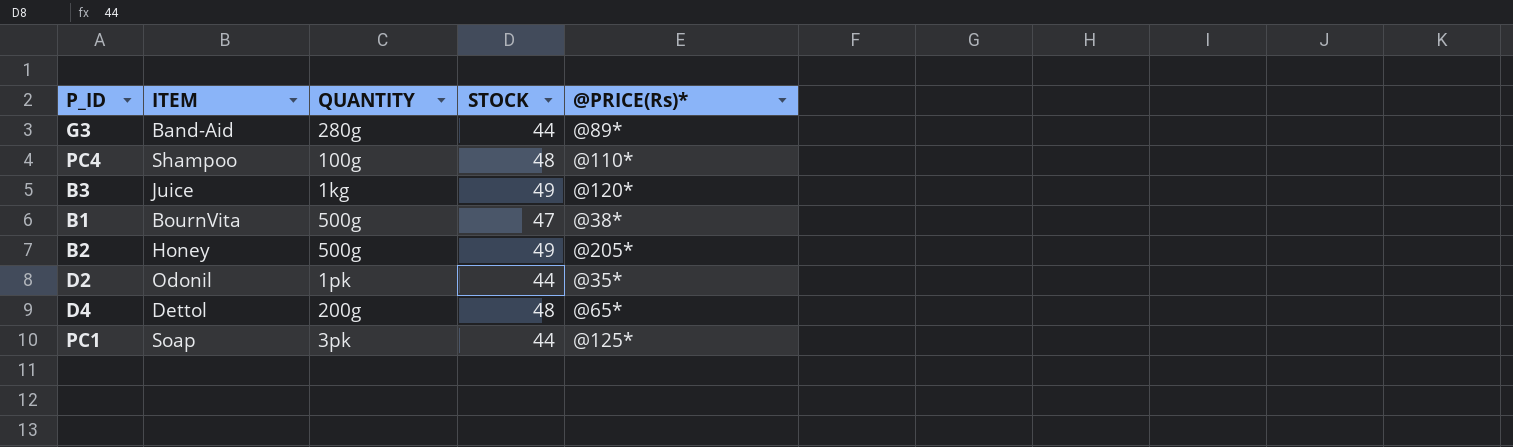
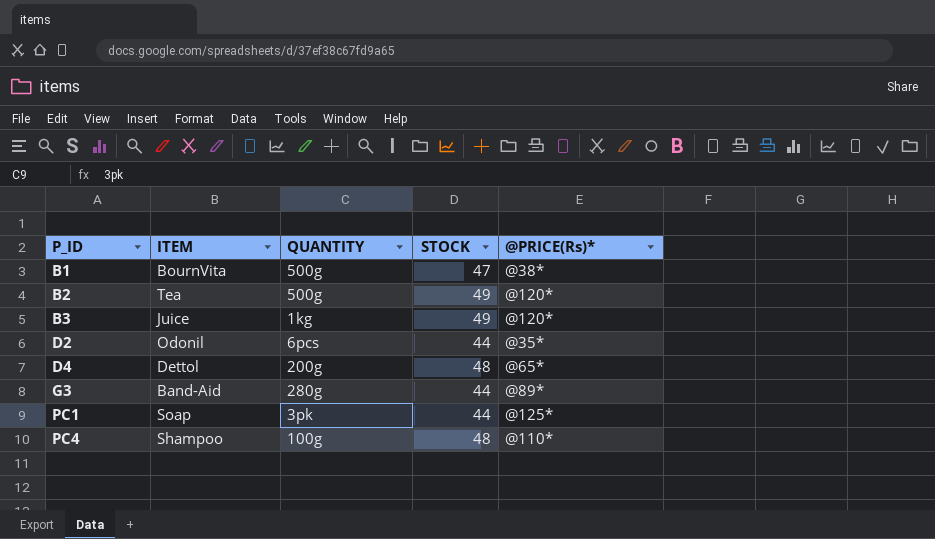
row order: none -> P_ID ascending
B2 | ITEM: Honey -> Tea
B2 | @PRICE(Rs)*: @205* -> @120*
D2 | QUANTITY: 1pk -> 6pcs

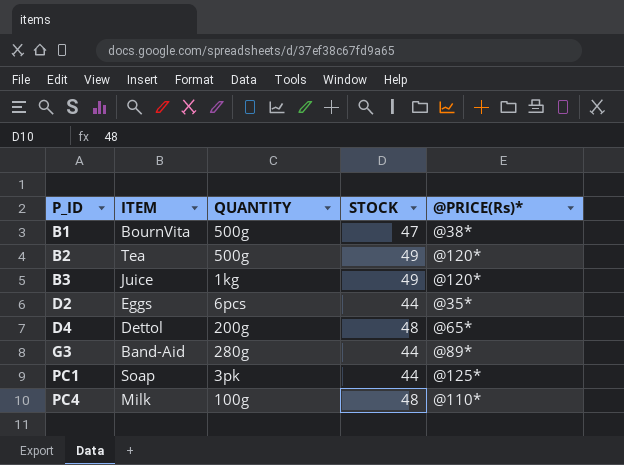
D2 | ITEM: Odonil -> Eggs
PC4 | ITEM: Shampoo -> Milk

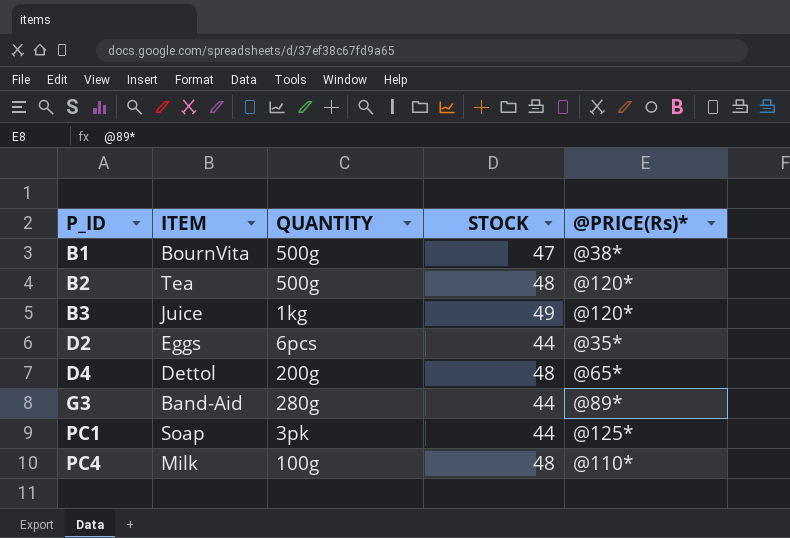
B2 | STOCK: 49 -> 48

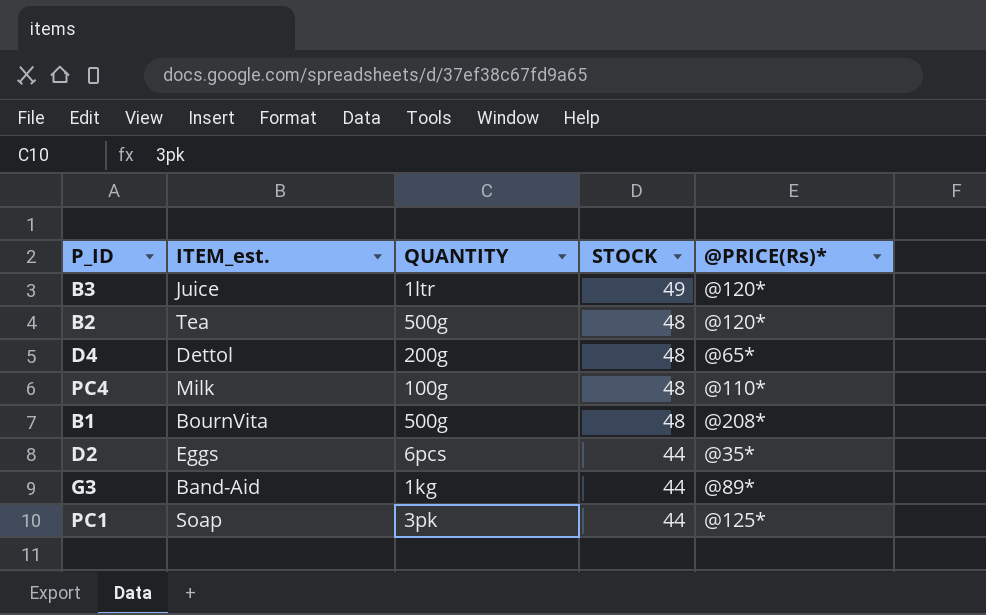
row order: P_ID ascending -> STOCK descending
column name: ITEM -> ITEM_est.
B3 | QUANTITY: 1kg -> 1ltr
B1 | STOCK: 47 -> 48
B1 | @PRICE(Rs)*: @38* -> @208*
G3 | QUANTITY: 280g -> 1kg

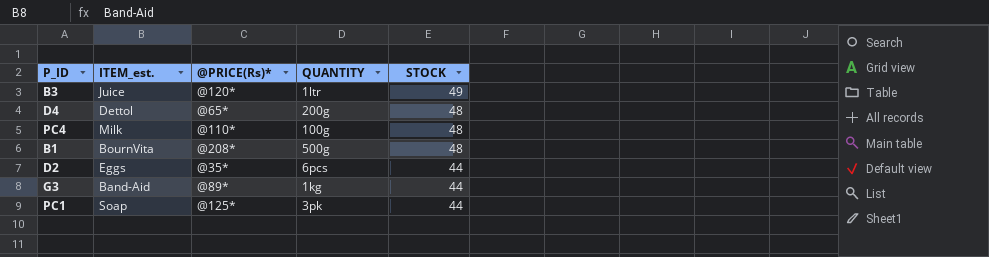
column @PRICE(Rs)* | position: 5 -> 3
row B2: Tea | 500g | 48 | @120* -> none

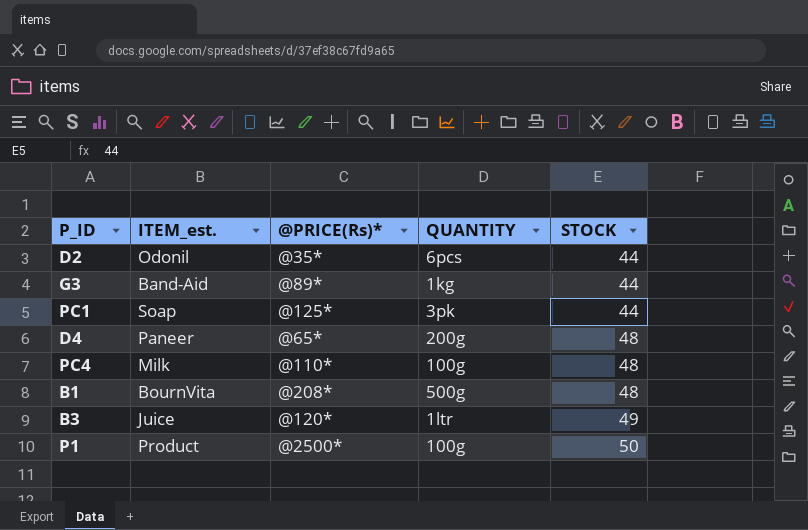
row order: STOCK descending -> STOCK ascending
D2 | ITEM_est.: Eggs -> Odonil
D4 | ITEM_est.: Dettol -> Paneer
row P1: none -> Product | @2500* | 100g | 50

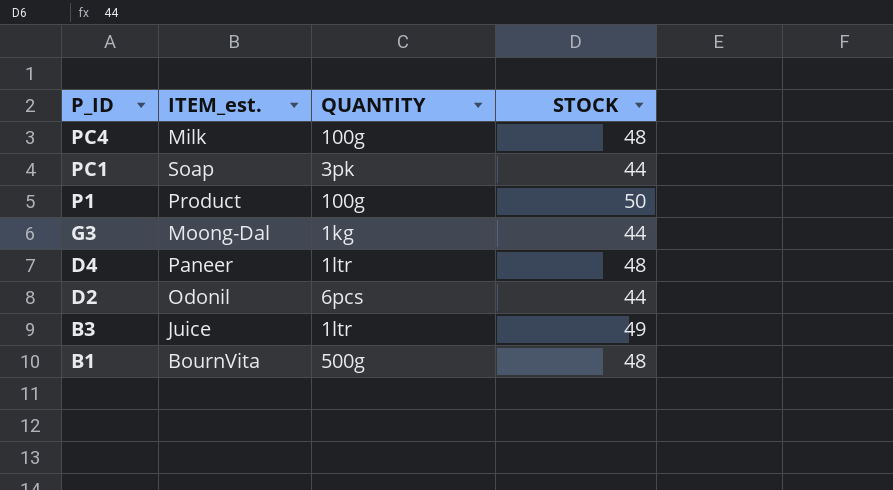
row order: STOCK ascending -> P_ID descending
column @PRICE(Rs)* | position: 3 -> none
G3 | ITEM_est.: Band-Aid -> Moong-Dal
D4 | QUANTITY: 200g -> 1ltr

